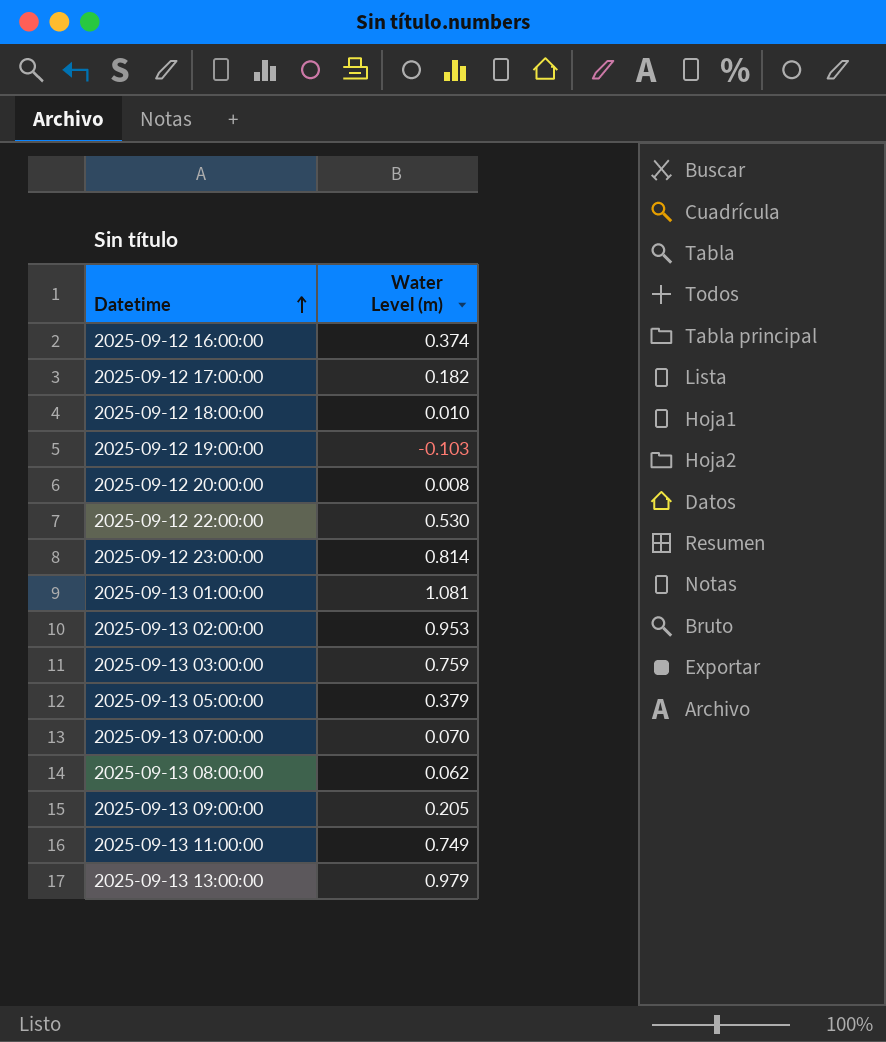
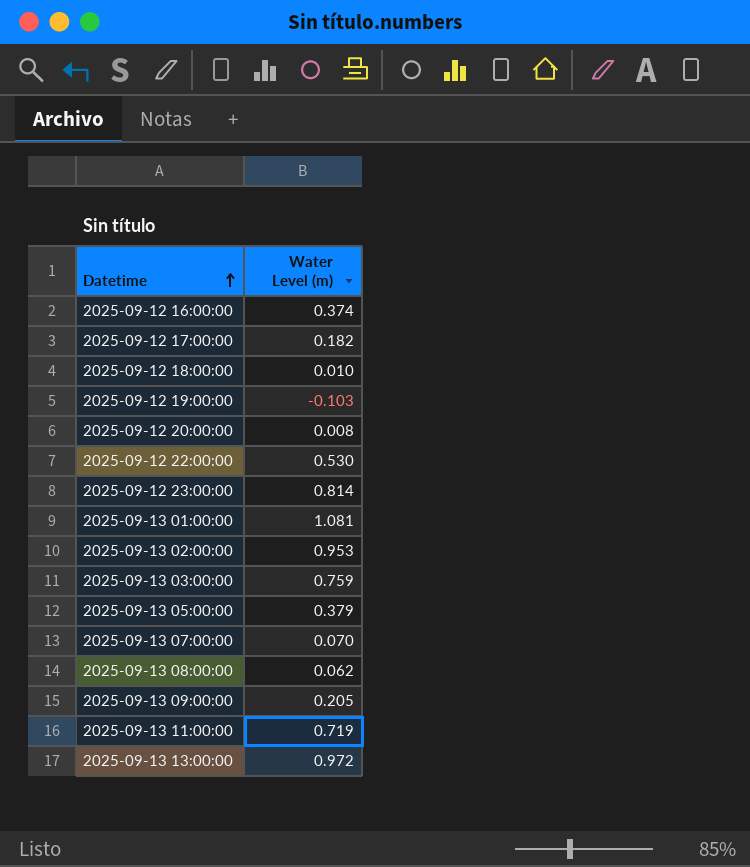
2025-09-13 11:00:00 | Water Level (m): 0.749 -> 0.719
2025-09-13 13:00:00 | Water Level (m): 0.979 -> 0.972

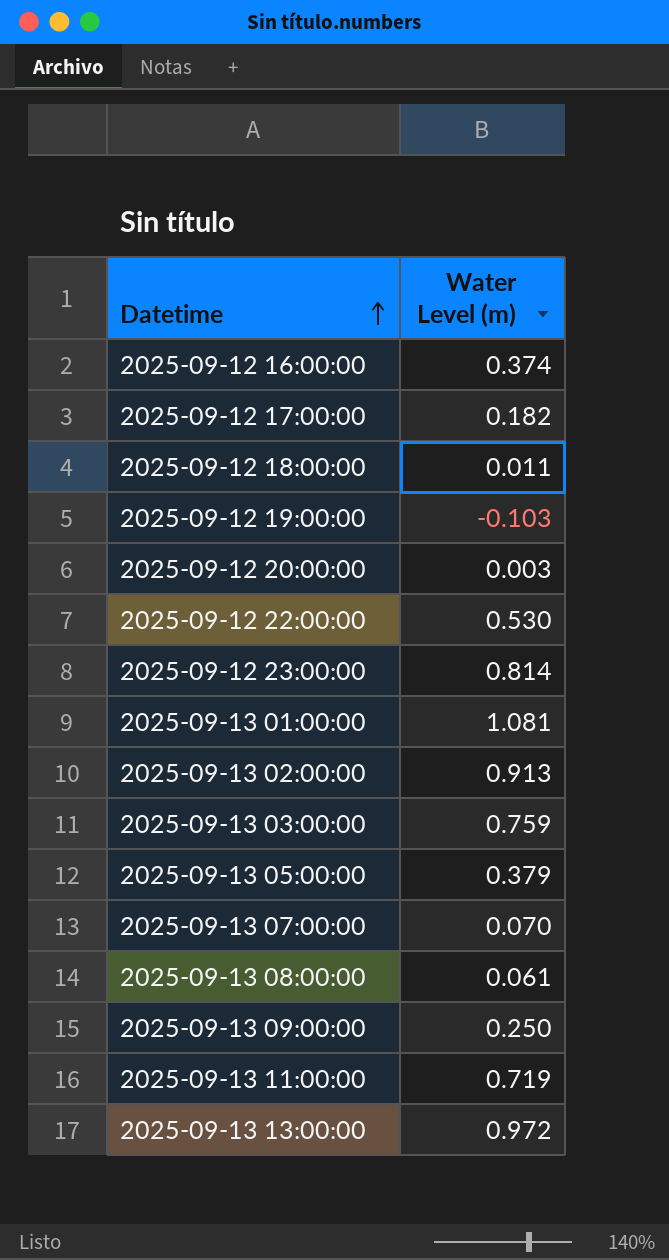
2025-09-12 18:00:00 | Water Level (m): 0.010 -> 0.011
2025-09-12 20:00:00 | Water Level (m): 0.008 -> 0.003
2025-09-13 02:00:00 | Water Level (m): 0.953 -> 0.913
2025-09-13 08:00:00 | Water Level (m): 0.062 -> 0.061
2025-09-13 09:00:00 | Water Level (m): 0.205 -> 0.250

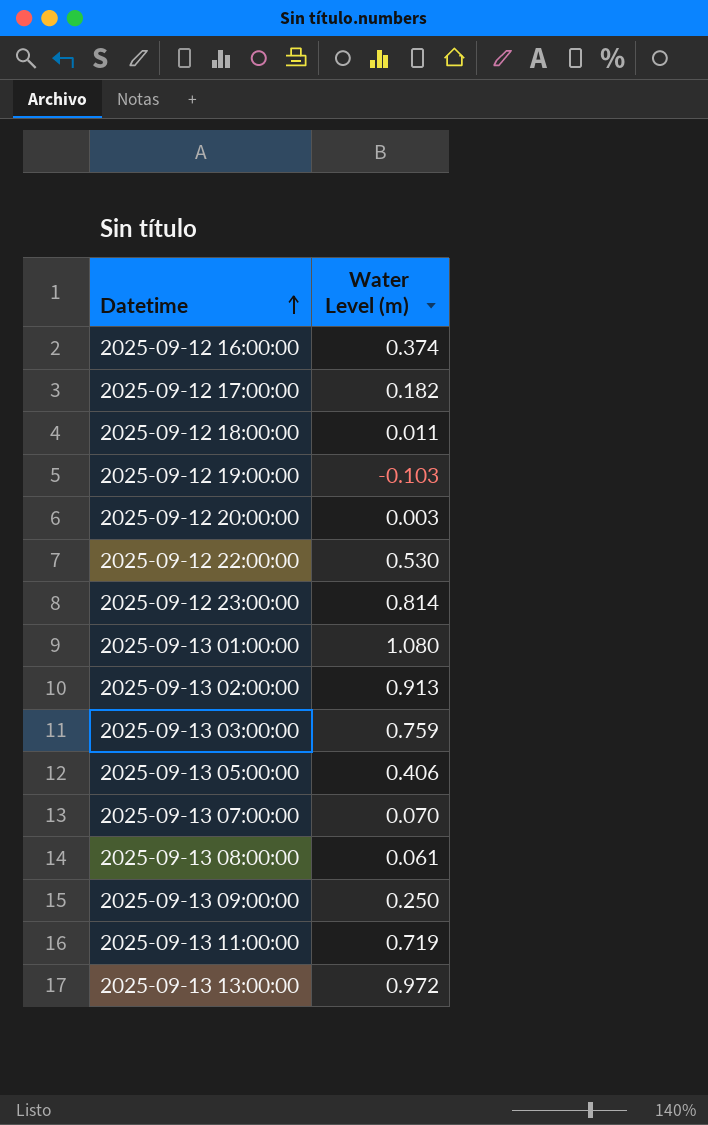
2025-09-13 01:00:00 | Water Level (m): 1.081 -> 1.080
2025-09-13 05:00:00 | Water Level (m): 0.379 -> 0.406

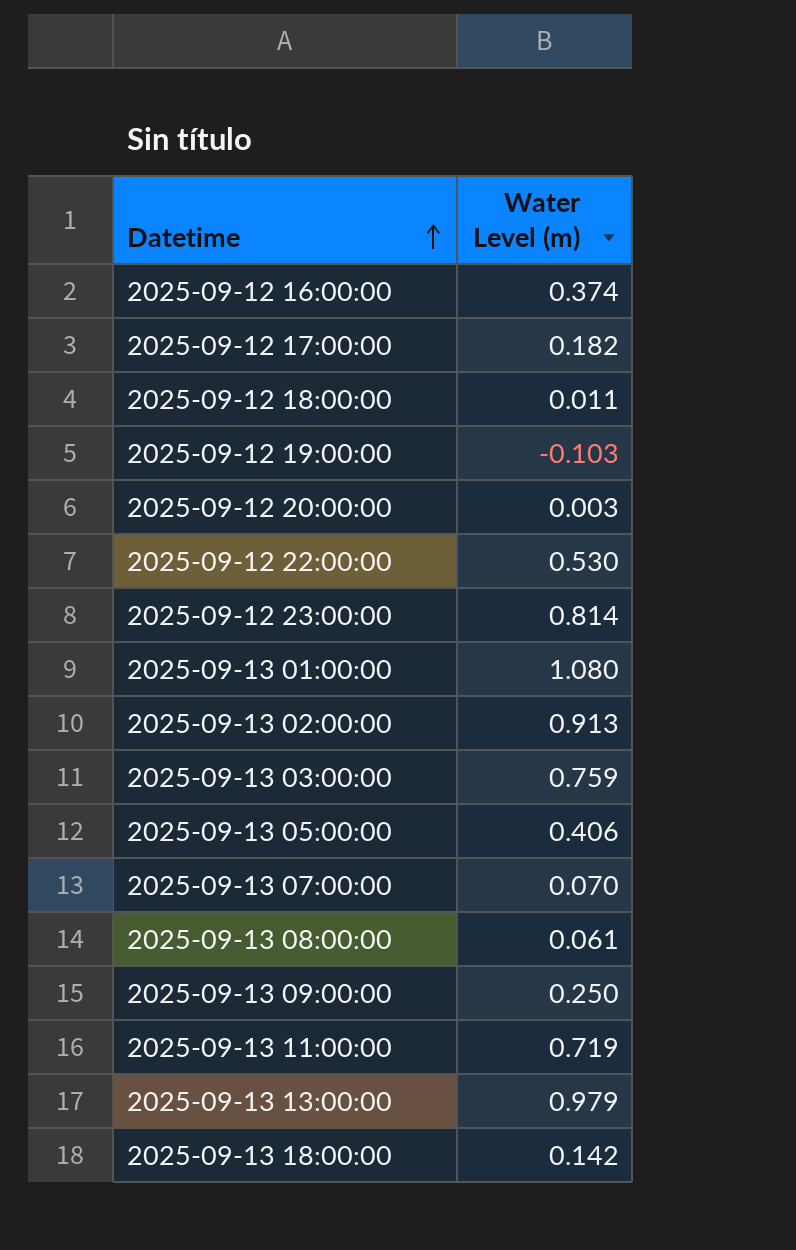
2025-09-13 13:00:00 | Water Level (m): 0.972 -> 0.979
row 2025-09-13 18:00:00: none -> 0.142

